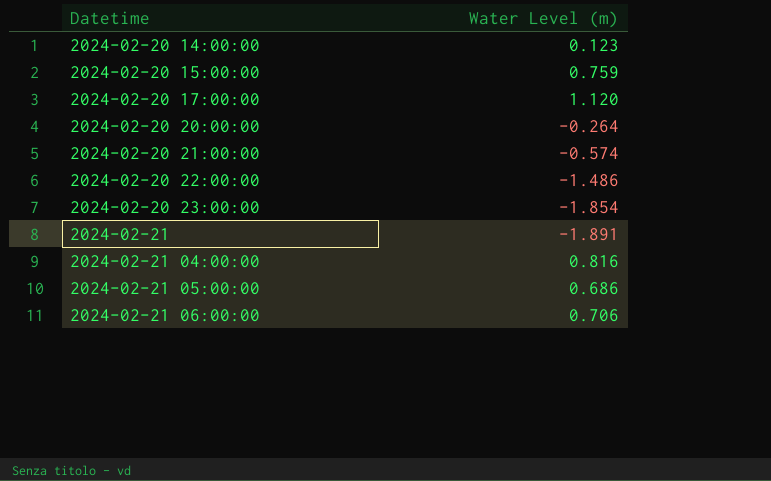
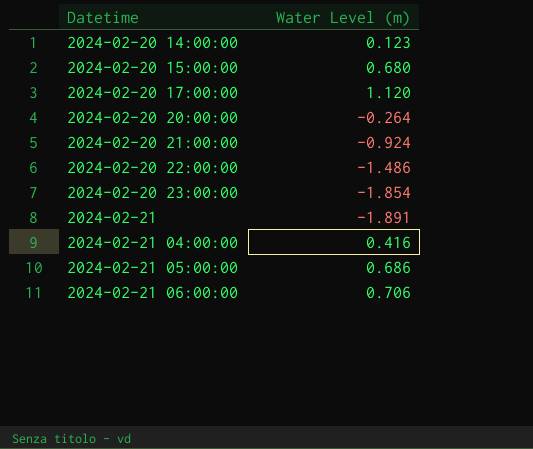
2024-02-20 15:00:00 | Water Level (m): 0.759 -> 0.680
2024-02-20 21:00:00 | Water Level (m): -0.574 -> -0.924
2024-02-21 04:00:00 | Water Level (m): 0.816 -> 0.416

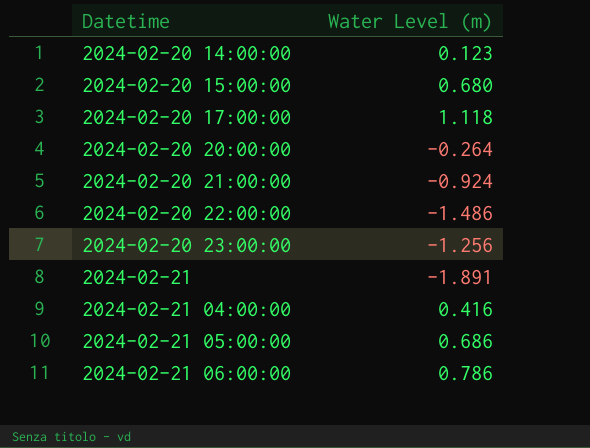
2024-02-20 17:00:00 | Water Level (m): 1.120 -> 1.118
2024-02-20 23:00:00 | Water Level (m): -1.854 -> -1.256
2024-02-21 06:00:00 | Water Level (m): 0.706 -> 0.786

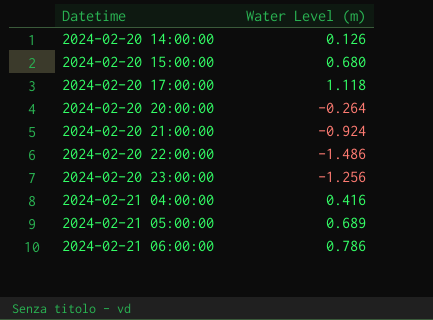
row 2024-02-21: -1.891 -> none
2024-02-20 14:00:00 | Water Level (m): 0.123 -> 0.126
2024-02-21 05:00:00 | Water Level (m): 0.686 -> 0.689

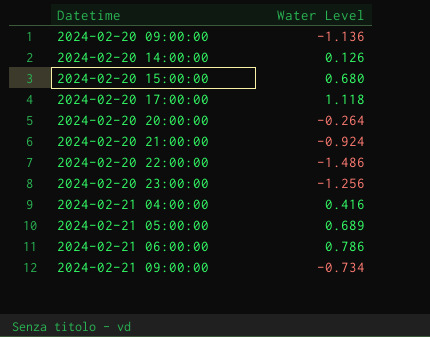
column name: Water Level (m) -> Water Level
row 2024-02-20 09:00:00: none -> -1.136
row 2024-02-21 09:00:00: none -> -0.734

